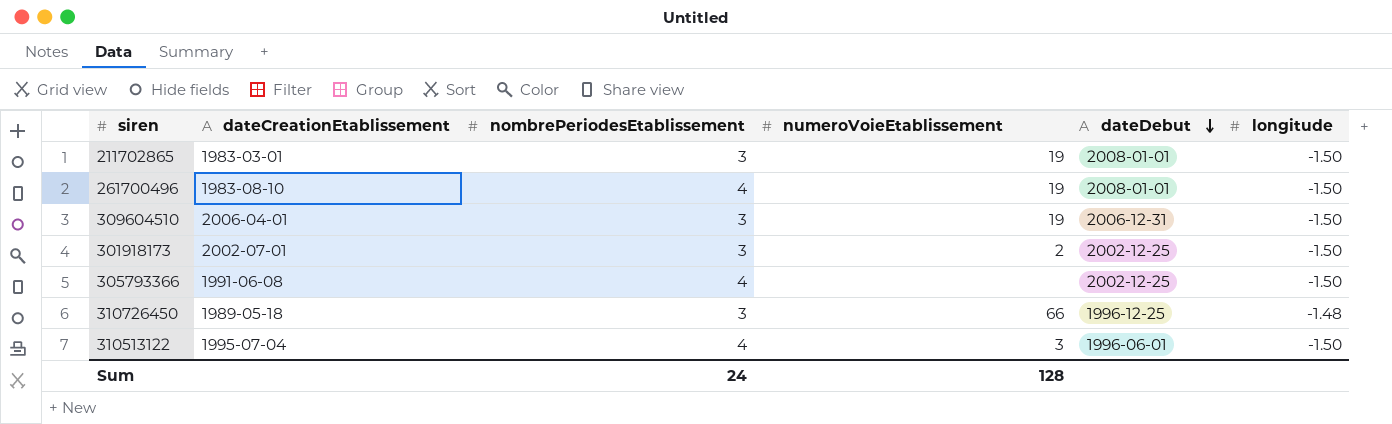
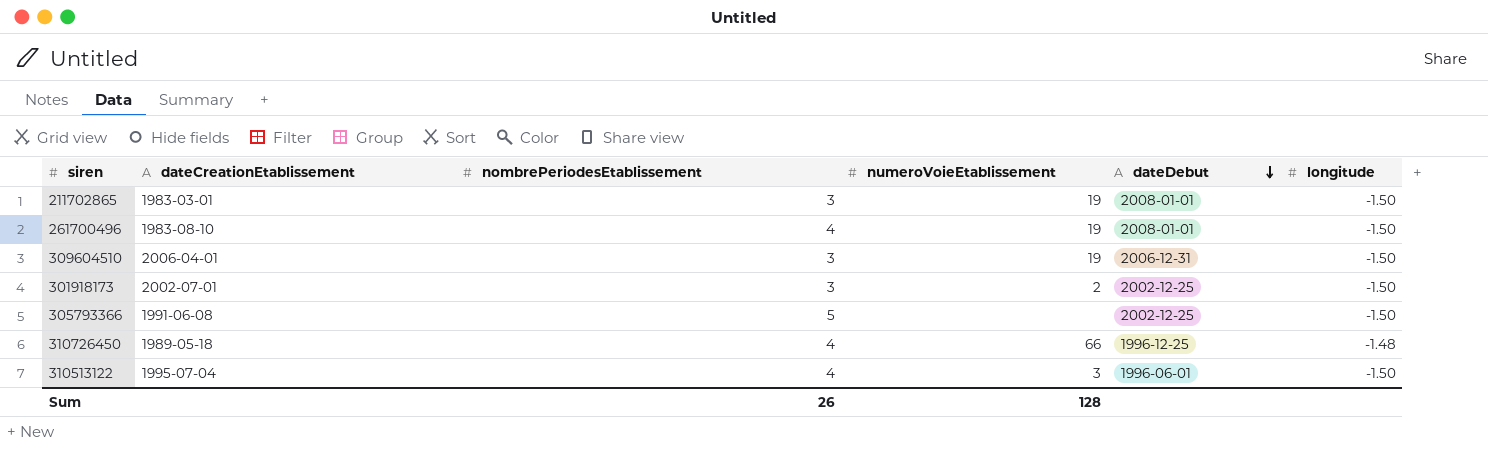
305793366 | nombrePeriodesEtablissement: 4 -> 5
310726450 | nombrePeriodesEtablissement: 3 -> 4
Sum | nombrePeriodesEtablissement: 24 -> 26

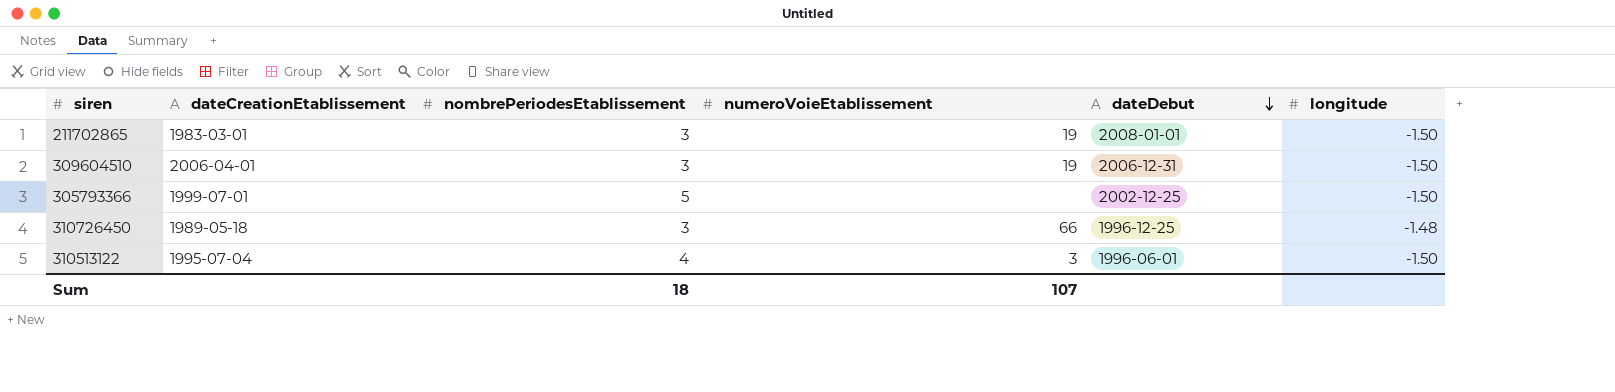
row 261700496: 1983-08-10 | 4 | 19 | 2008-01-01 | -1.50 -> none
row 301918173: 2002-07-01 | 3 | 2 | 2002-12-25 | -1.50 -> none
305793366 | dateCreationEtablissement: 1991-06-08 -> 1999-07-01
310726450 | nombrePeriodesEtablissement: 4 -> 3
Sum | nombrePeriodesEtablissement: 26 -> 18
Sum | numeroVoieEtablissement: 128 -> 107

